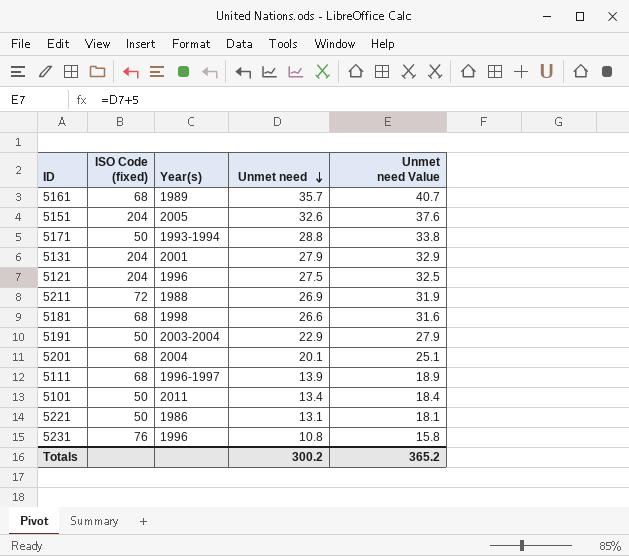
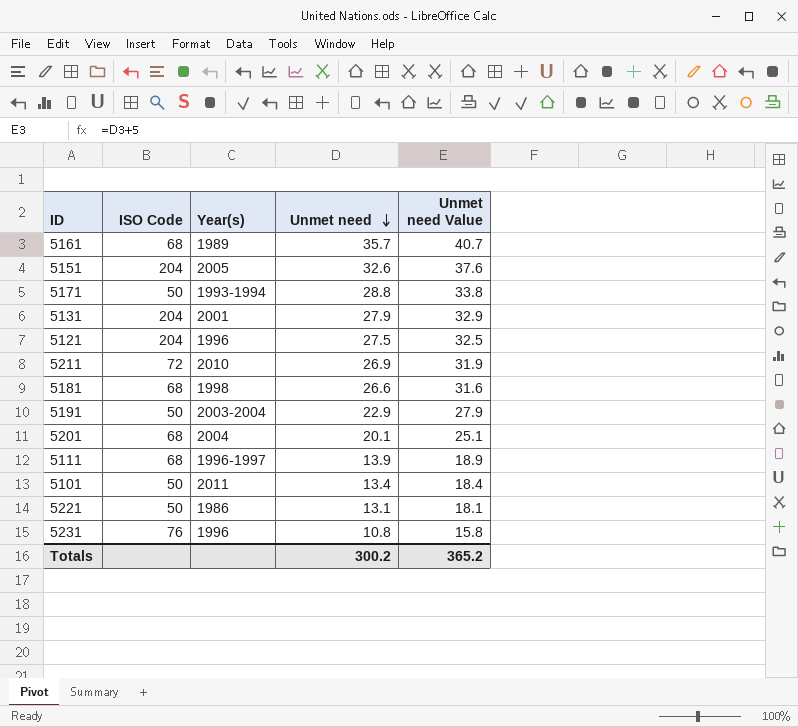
column name: ISO Code (fixed) -> ISO Code
5211 | Year(s): 1988 -> 2010

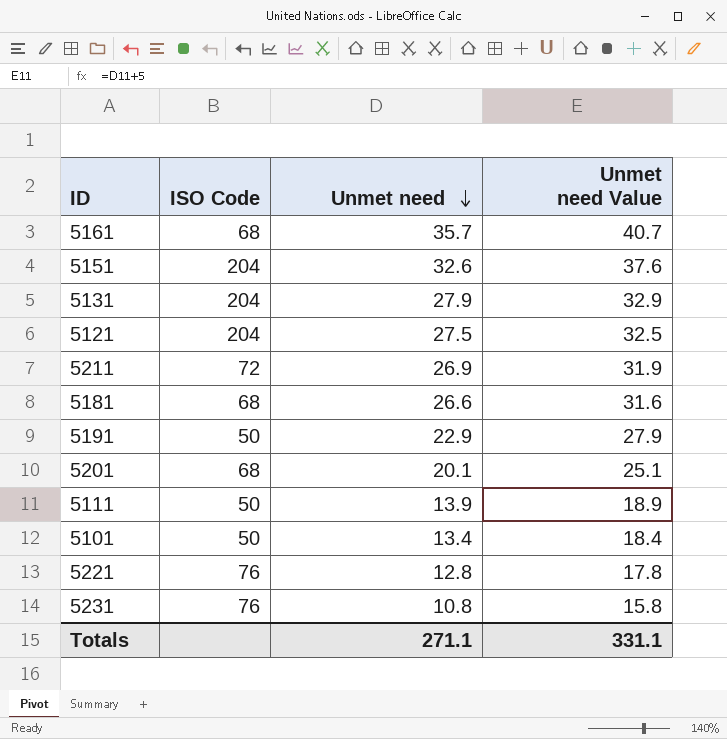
column Year(s) | position: 3 -> none
row 5171: 50 | 1993-1994 | 28.8 | 33.8 -> none
5111 | ISO Code: 68 -> 50
5221 | ISO Code: 50 -> 76
5221 | Unmet need: 13.1 -> 12.8
5221 | Unmet need Value: 18.1 -> 17.8
Totals | Unmet need: 300.2 -> 271.1
Totals | Unmet need Value: 365.2 -> 331.1

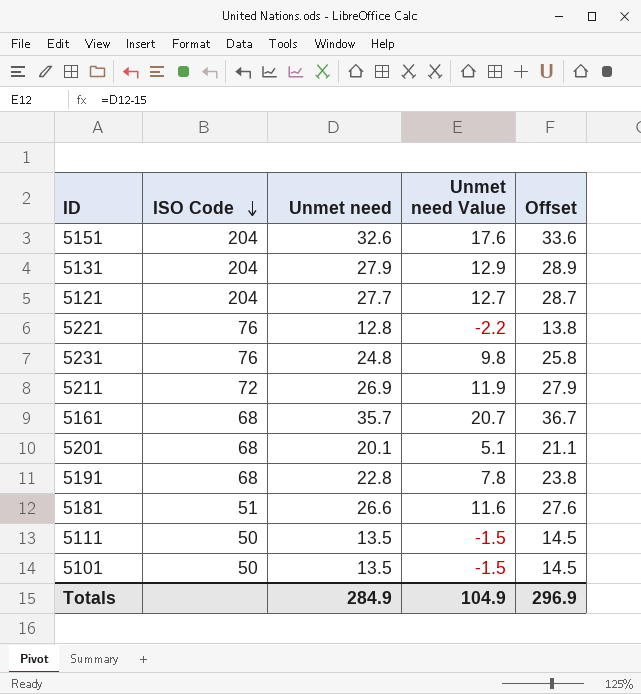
row order: Unmet need descending -> ISO Code descending
column Unmet need Value | formula: [Unmet need] + 5 -> [Unmet need] - 15
column Offset | formula: none -> [Unmet need] + 1
5121 | Unmet need: 27.5 -> 27.7
5231 | Unmet need: 10.8 -> 24.8
5191 | ISO Code: 50 -> 68
5191 | Unmet need: 22.9 -> 22.8
5181 | ISO Code: 68 -> 51
5111 | Unmet need: 13.9 -> 13.5
5101 | Unmet need: 13.4 -> 13.5
Totals | Unmet need: 271.1 -> 284.9
Totals | Unmet need Value: 331.1 -> 104.9

